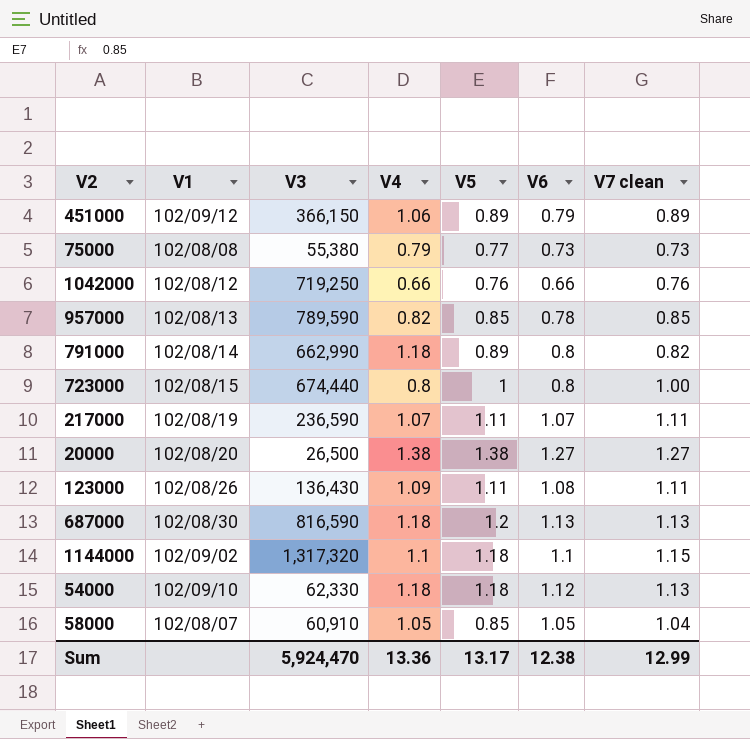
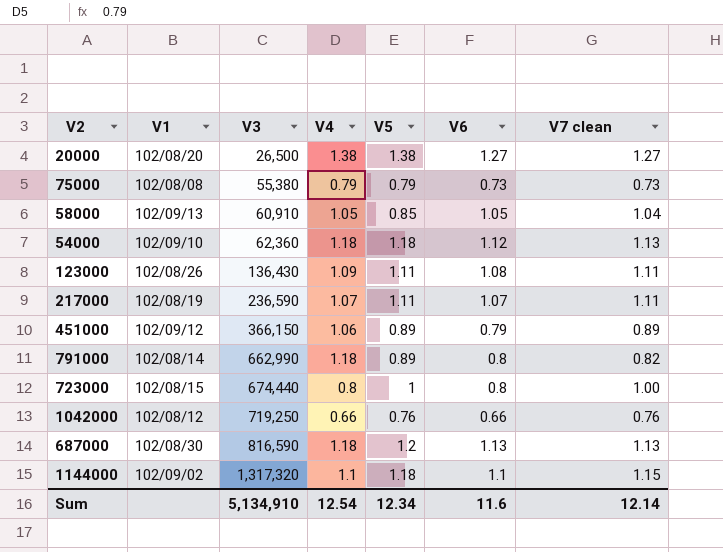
row order: none -> V3 ascending
row 957000: 102/08/13 | 789,590 | 0.82 | 0.85 | 0.78 | 0.85 -> none
75000 | V5: 0.77 -> 0.79
58000 | V1: 102/08/07 -> 102/09/13
54000 | V3: 62,330 -> 62,360
Sum | V3: 5,924,470 -> 5,134,910
Sum | V4: 13.36 -> 12.54
Sum | V5: 13.17 -> 12.34
Sum | V6: 12.38 -> 11.6
Sum | V7 clean: 12.99 -> 12.14

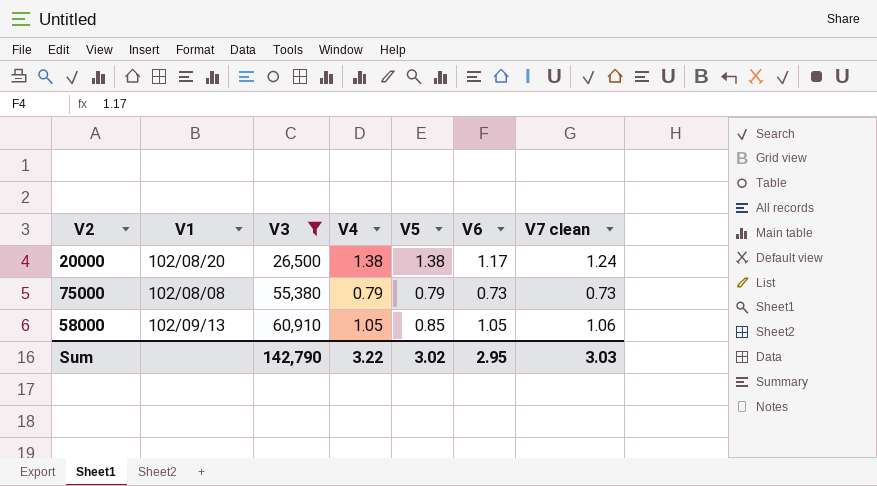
filter: none -> V3 <= 60,910
20000 | V6: 1.27 -> 1.17
20000 | V7 clean: 1.27 -> 1.24
58000 | V7 clean: 1.04 -> 1.06
Sum | V3: 5,134,910 -> 142,790
Sum | V4: 12.54 -> 3.22
Sum | V5: 12.34 -> 3.02
Sum | V6: 11.6 -> 2.95
Sum | V7 clean: 12.14 -> 3.03

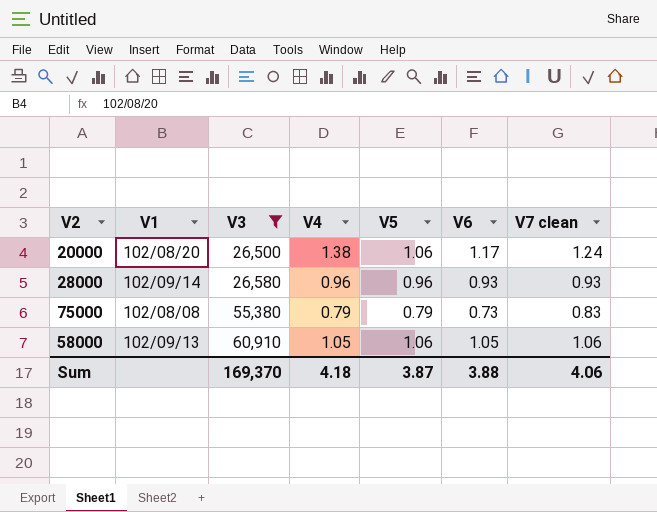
20000 | V5: 1.38 -> 1.06
row 28000: none -> 102/09/14 | 26,580 | 0.96 | 0.96 | 0.93 | 0.93
75000 | V7 clean: 0.73 -> 0.83
58000 | V5: 0.85 -> 1.06
Sum | V3: 142,790 -> 169,370
Sum | V4: 3.22 -> 4.18
Sum | V5: 3.02 -> 3.87
Sum | V6: 2.95 -> 3.88
Sum | V7 clean: 3.03 -> 4.06

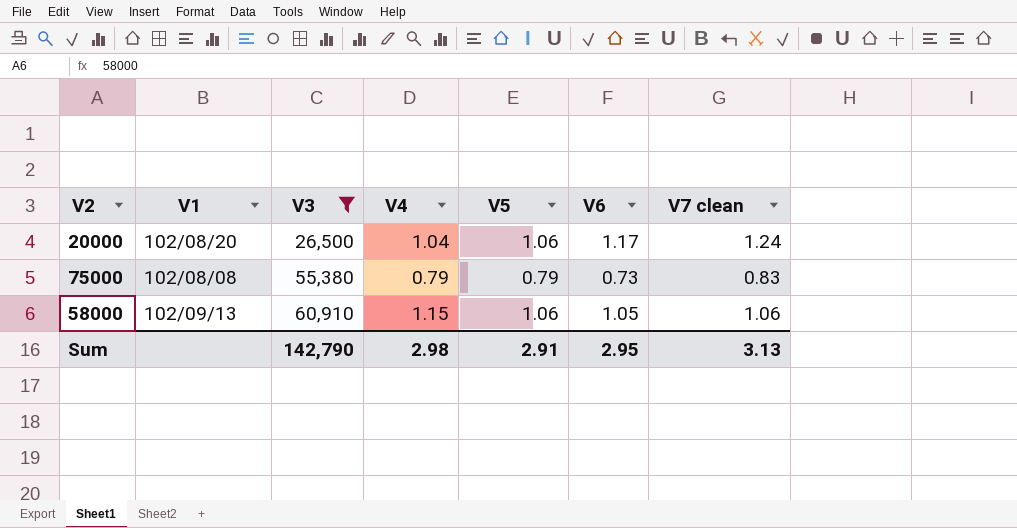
row 28000: 102/09/14 | 26,580 | 0.96 | 0.96 | 0.93 | 0.93 -> none
20000 | V4: 1.38 -> 1.04
58000 | V4: 1.05 -> 1.15
Sum | V3: 169,370 -> 142,790
Sum | V4: 4.18 -> 2.98
Sum | V5: 3.87 -> 2.91
Sum | V6: 3.88 -> 2.95
Sum | V7 clean: 4.06 -> 3.13

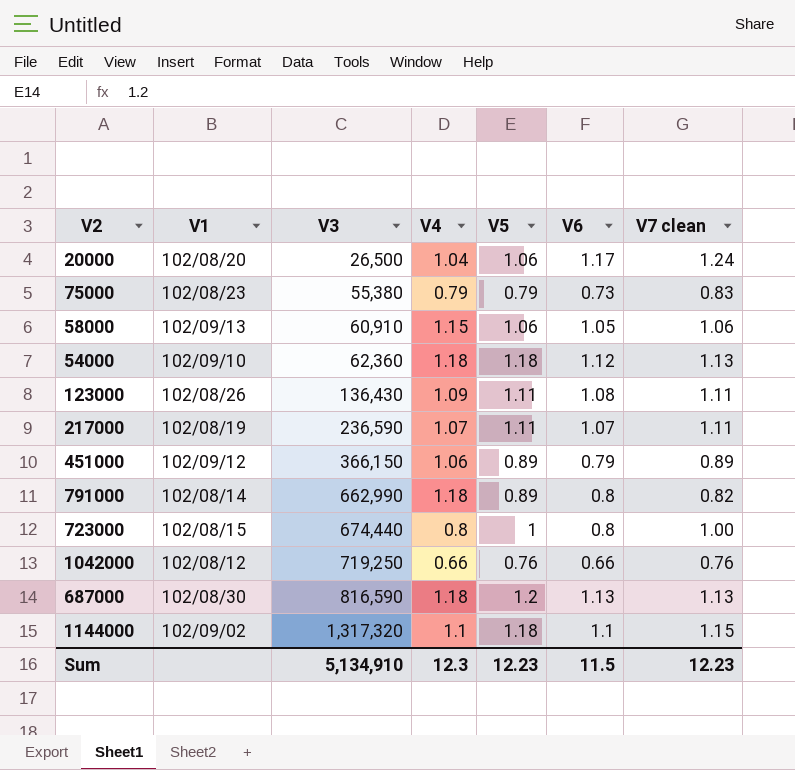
filter: V3 <= 60,910 -> none
75000 | V1: 102/08/08 -> 102/08/23
Sum | V3: 142,790 -> 5,134,910
Sum | V4: 2.98 -> 12.3
Sum | V5: 2.91 -> 12.23
Sum | V6: 2.95 -> 11.5
Sum | V7 clean: 3.13 -> 12.23

